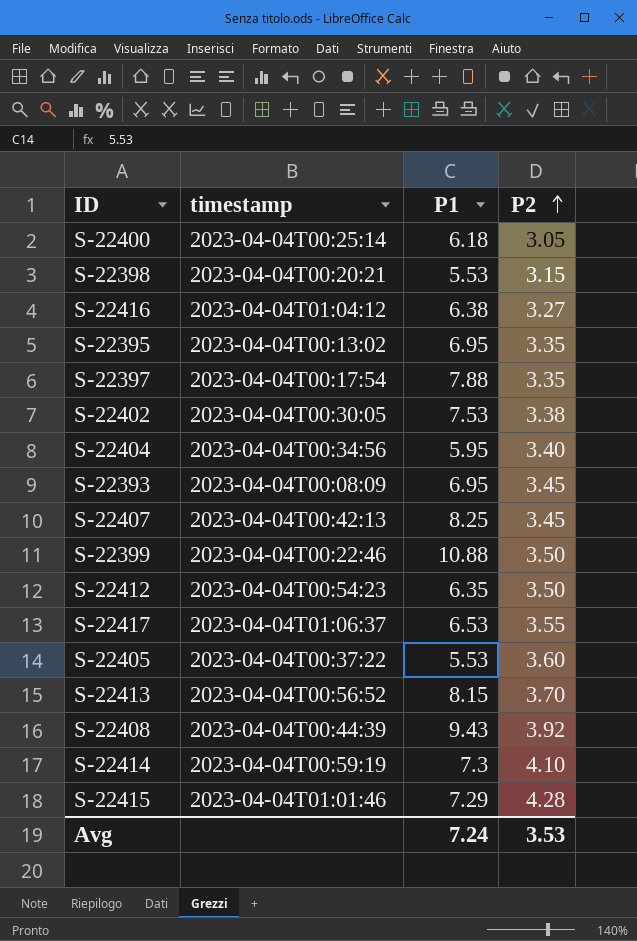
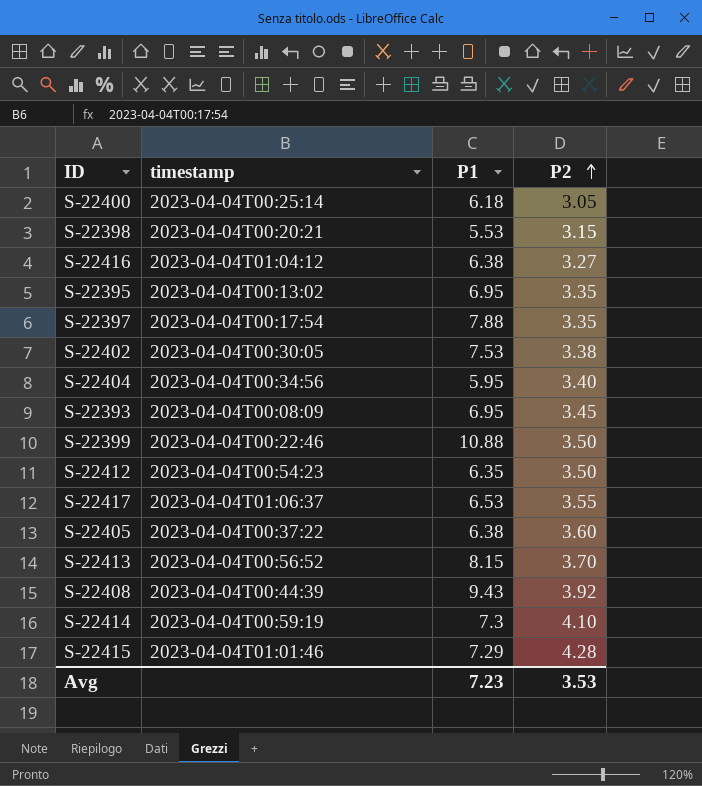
row S-22407: 2023-04-04T00:42:13 | 8.25 | 3.45 -> none
S-22405 | P1: 5.53 -> 6.38
Avg | P1: 7.24 -> 7.23

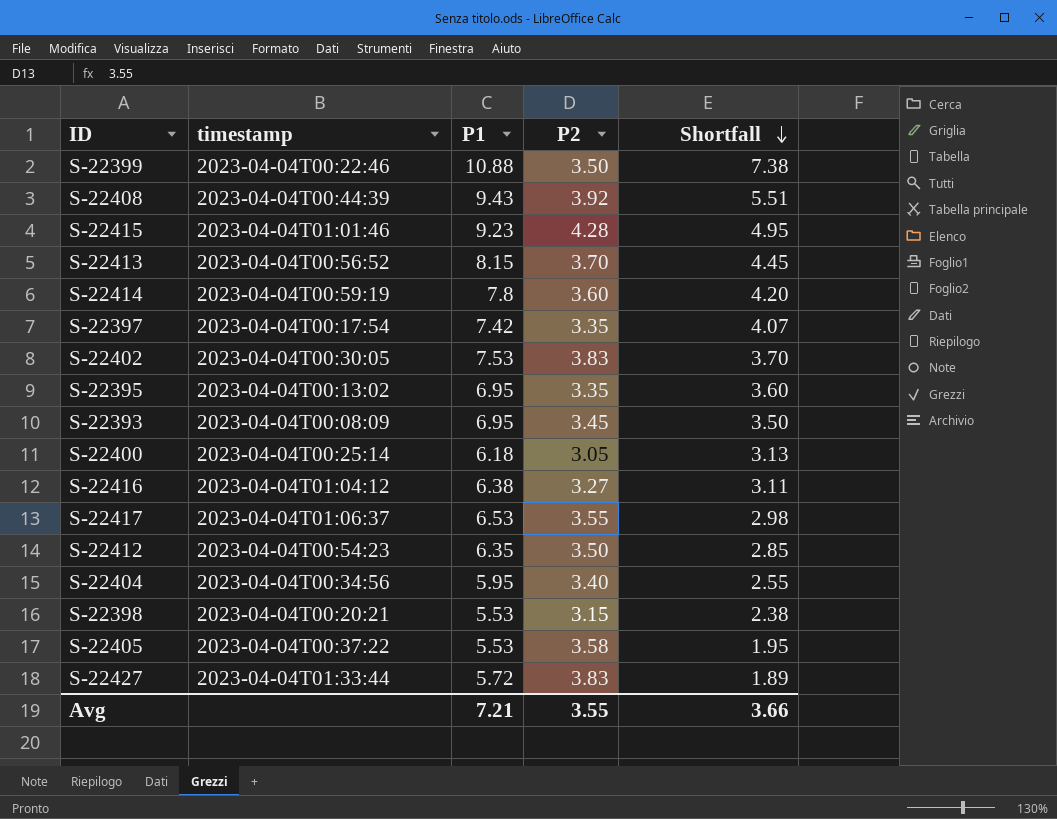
row order: P2 ascending -> Shortfall descending
column Shortfall | formula: none -> [P1] - [P2]
S-22415 | P1: 7.29 -> 9.23
S-22414 | P1: 7.3 -> 7.8
S-22414 | P2: 4.10 -> 3.60
S-22397 | P1: 7.88 -> 7.42
S-22402 | P2: 3.38 -> 3.83
S-22405 | P1: 6.38 -> 5.53
S-22405 | P2: 3.60 -> 3.58
row S-22427: none -> 2023-04-04T01:33:44 | 5.72 | 3.83 | 1.89
Avg | P1: 7.23 -> 7.21
Avg | P2: 3.53 -> 3.55

